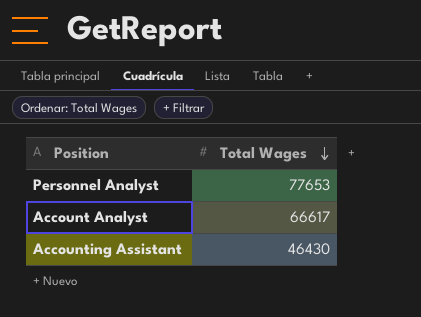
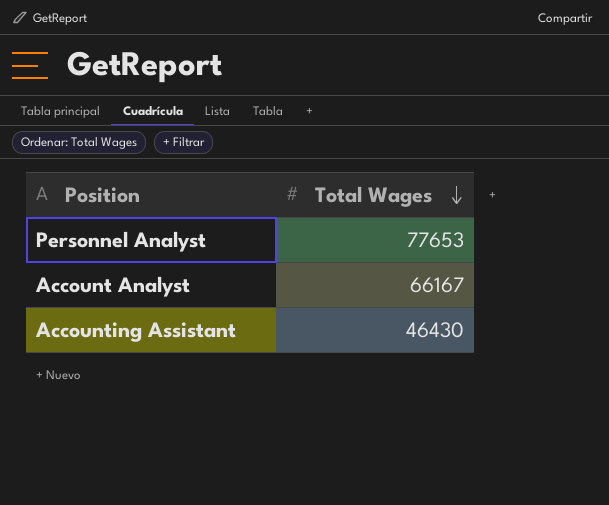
Account Analyst | Total Wages: 66617 -> 66167

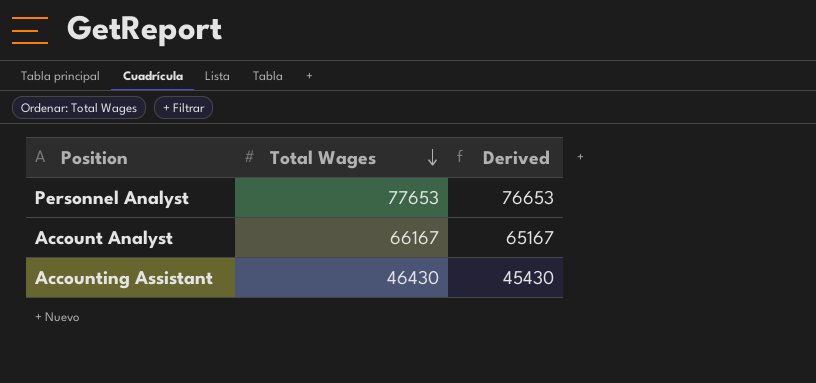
column Derived | formula: none -> [Total Wages] - 1000

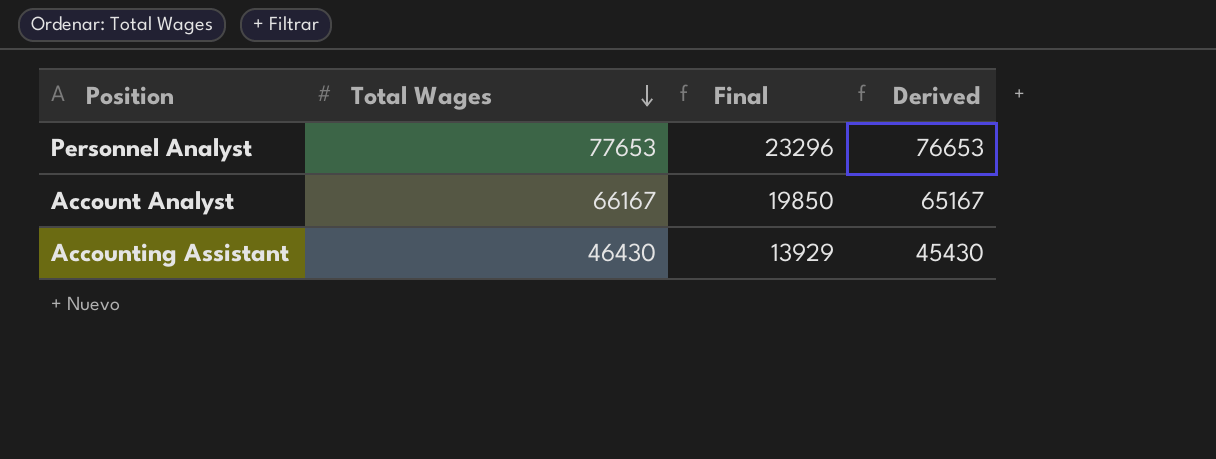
column Final | formula: none -> [Total Wages] * 0.3

